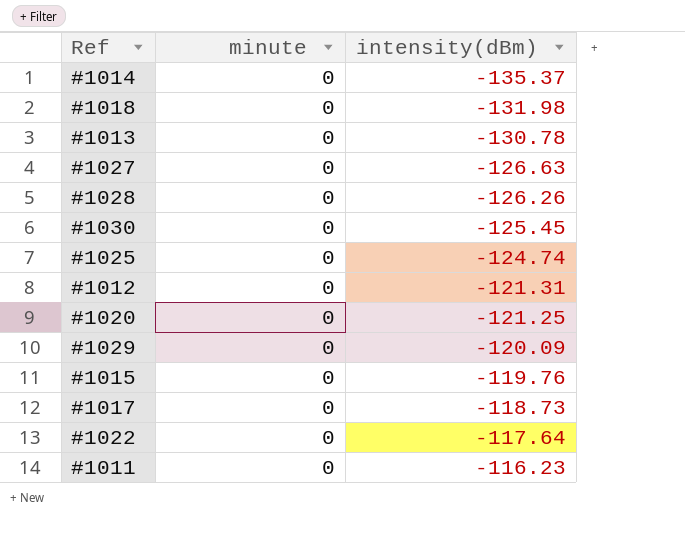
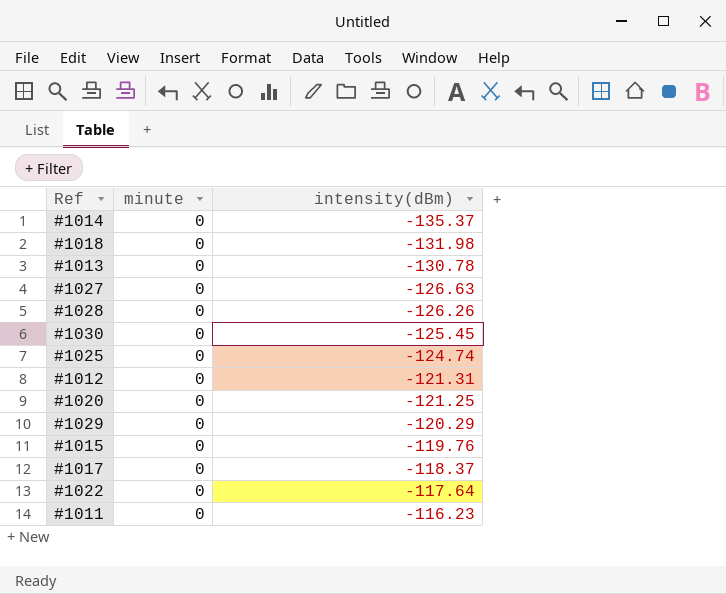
#1029 | intensity(dBm): -120.09 -> -120.29
#1017 | intensity(dBm): -118.73 -> -118.37

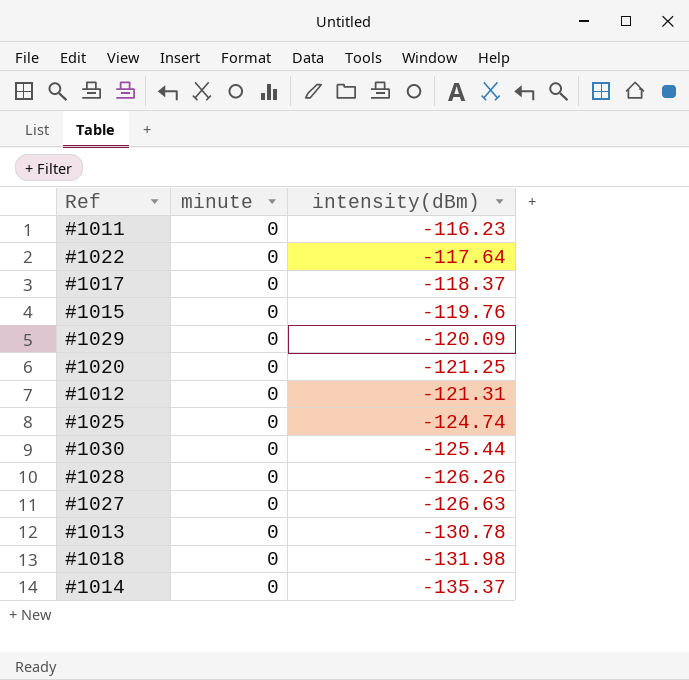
row order: intensity(dBm) ascending -> intensity(dBm) descending
#1029 | intensity(dBm): -120.29 -> -120.09
#1030 | intensity(dBm): -125.45 -> -125.44

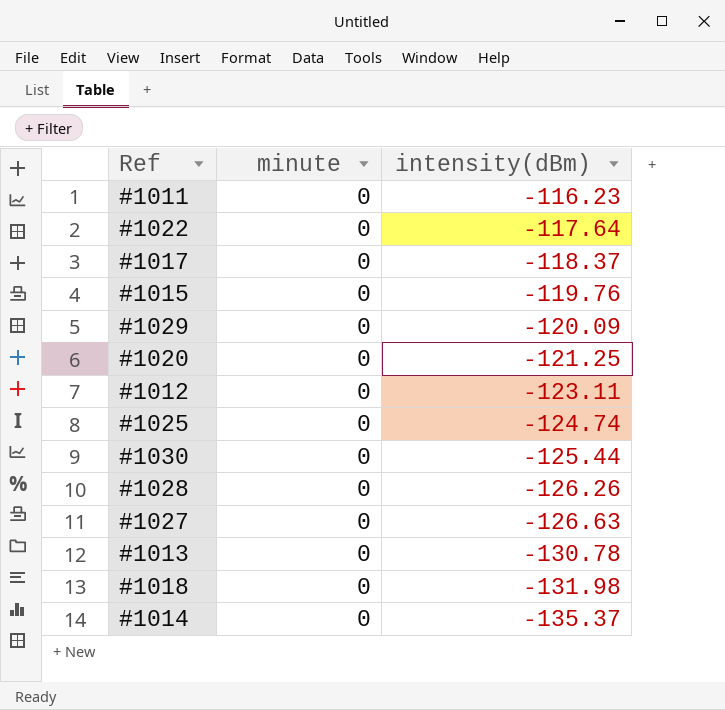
#1012 | intensity(dBm): -121.31 -> -123.11

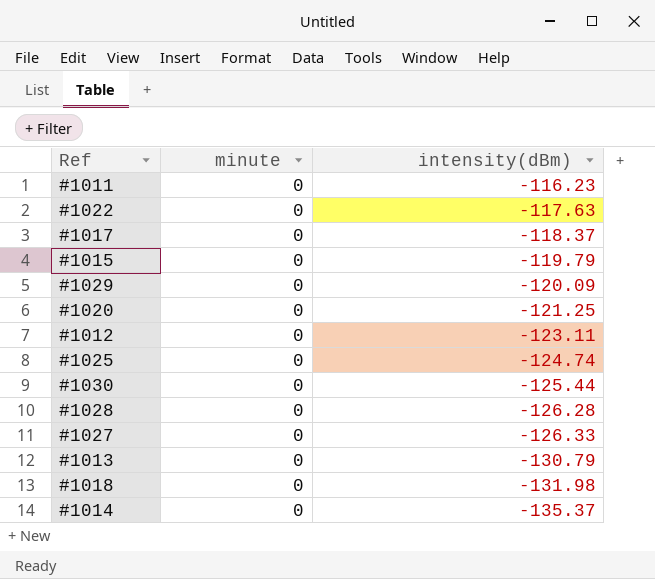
#1022 | intensity(dBm): -117.64 -> -117.63
#1015 | intensity(dBm): -119.76 -> -119.79
#1028 | intensity(dBm): -126.26 -> -126.28
#1027 | intensity(dBm): -126.63 -> -126.33
#1013 | intensity(dBm): -130.78 -> -130.79

